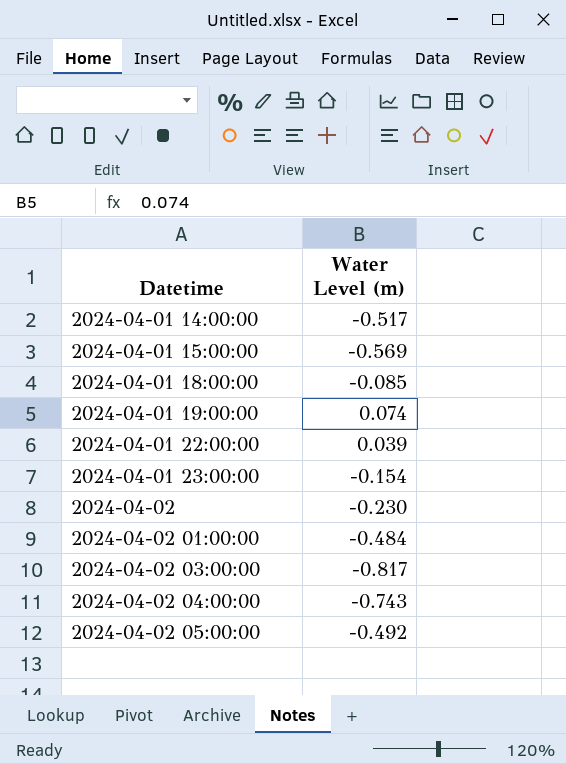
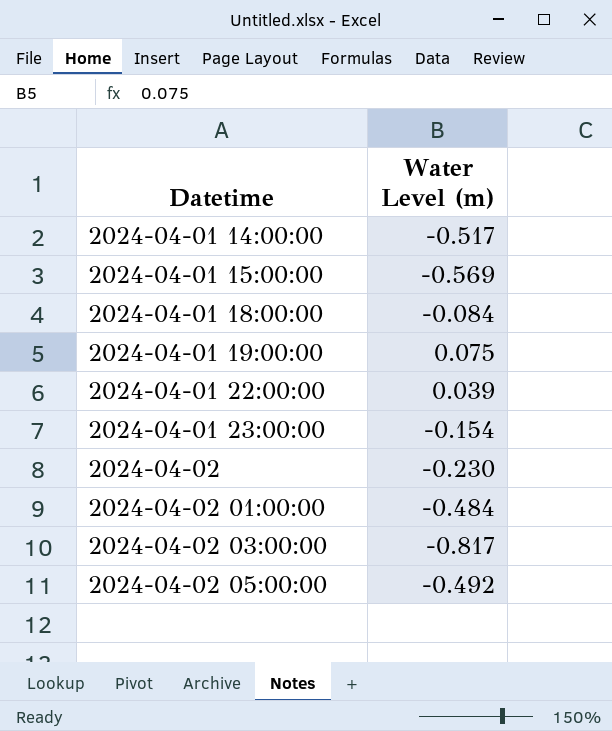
row 2024-04-02 04:00:00: -0.743 -> none
2024-04-01 18:00:00 | Water Level (m): -0.085 -> -0.084
2024-04-01 19:00:00 | Water Level (m): 0.074 -> 0.075

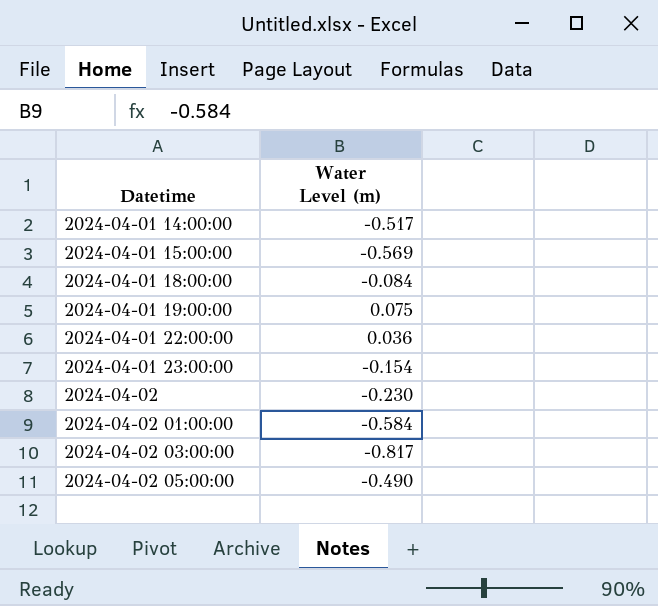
2024-04-01 22:00:00 | Water Level (m): 0.039 -> 0.036
2024-04-02 01:00:00 | Water Level (m): -0.484 -> -0.584
2024-04-02 05:00:00 | Water Level (m): -0.492 -> -0.490

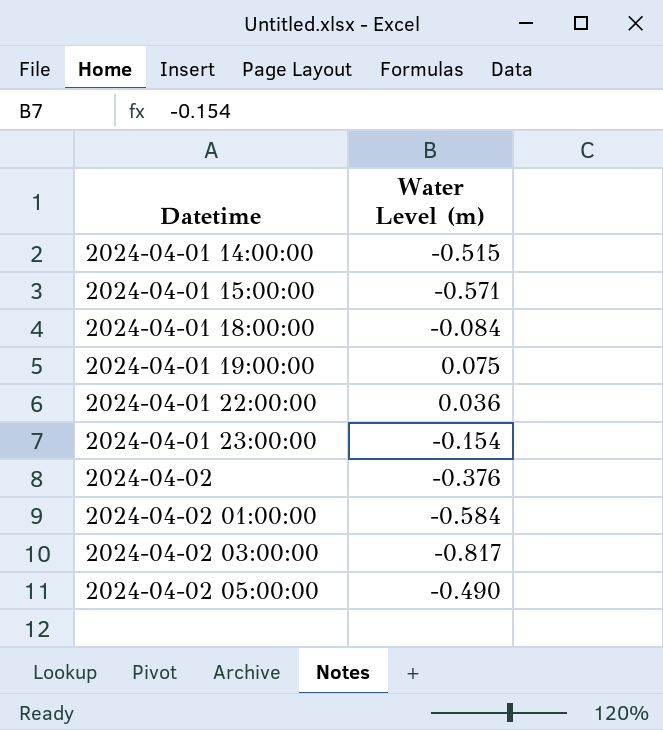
2024-04-01 14:00:00 | Water Level (m): -0.517 -> -0.515
2024-04-01 15:00:00 | Water Level (m): -0.569 -> -0.571
2024-04-02 | Water Level (m): -0.230 -> -0.376

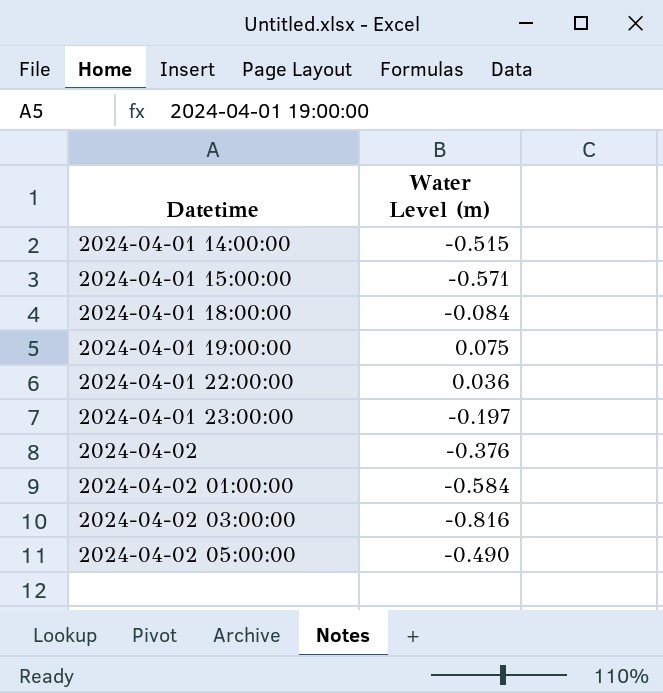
2024-04-01 23:00:00 | Water Level (m): -0.154 -> -0.197
2024-04-02 03:00:00 | Water Level (m): -0.817 -> -0.816

